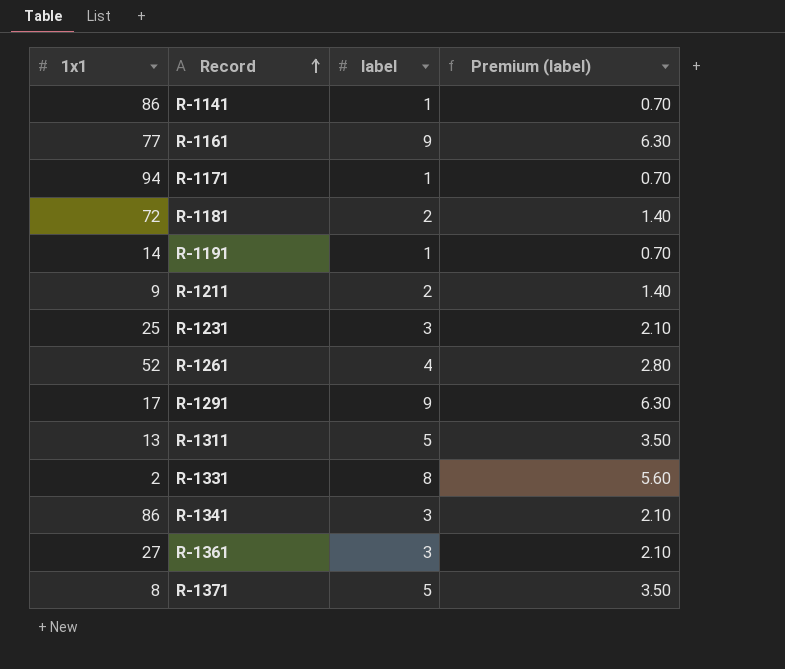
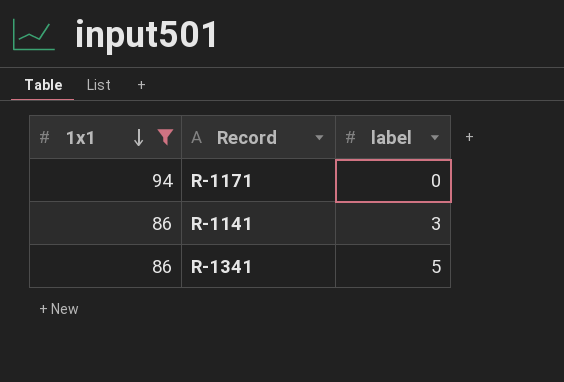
filter: none -> 1x1 >= 86
row order: Record ascending -> 1x1 descending
column Premium (label) | formula: [label] * 0.7 -> none
R-1171 | label: 1 -> 0
R-1141 | label: 1 -> 3
R-1341 | label: 3 -> 5

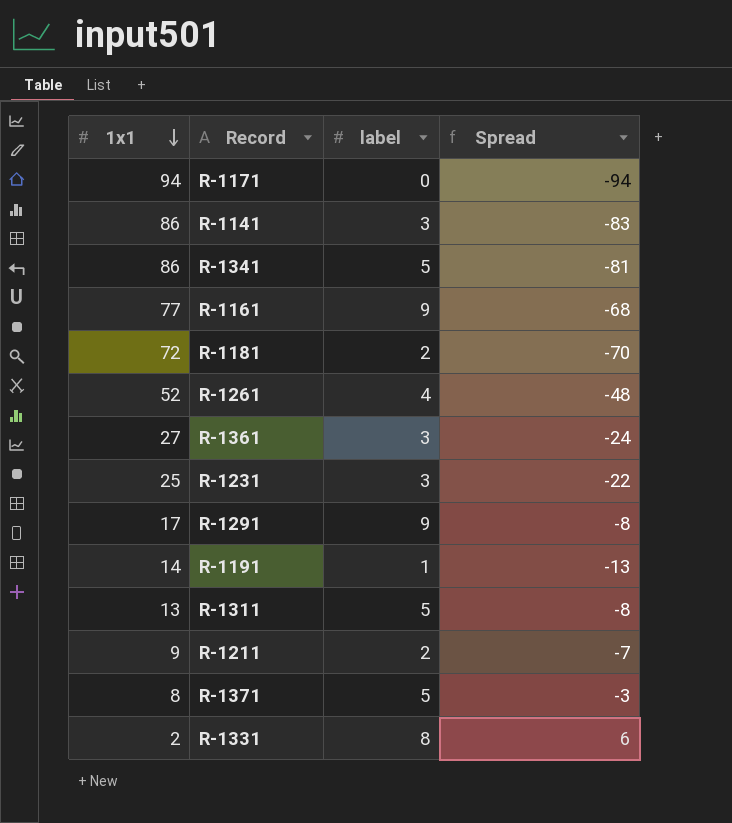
filter: 1x1 >= 86 -> none
column Spread | formula: none -> [label] - [1x1]

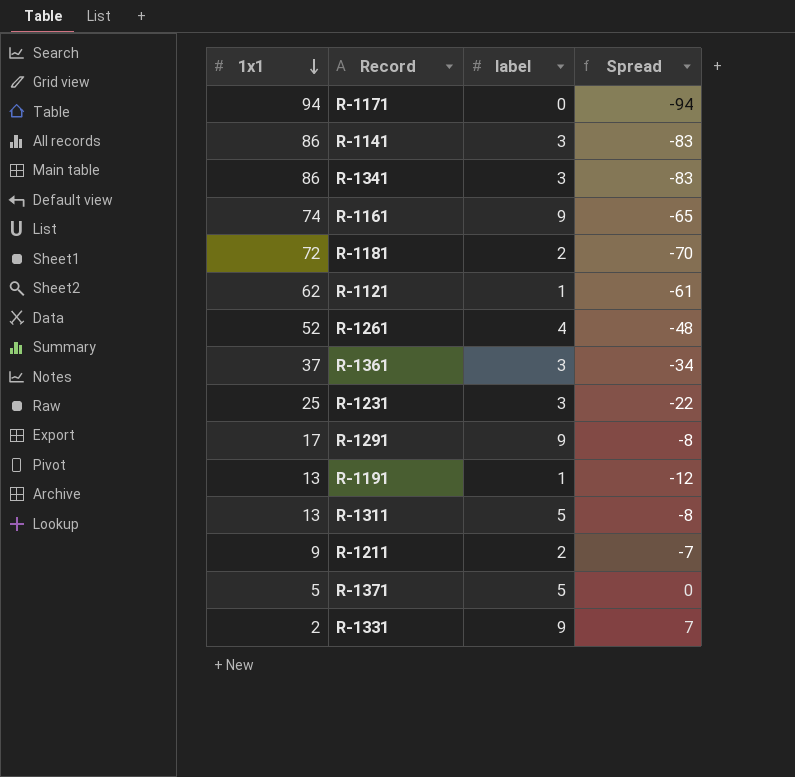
R-1341 | label: 5 -> 3
R-1341 | Spread: -81 -> -83
R-1161 | 1x1: 77 -> 74
R-1161 | Spread: -68 -> -65
row R-1121: none -> 62 | 1 | -61
R-1361 | 1x1: 27 -> 37
R-1361 | Spread: -24 -> -34
R-1191 | 1x1: 14 -> 13
R-1191 | Spread: -13 -> -12
R-1371 | 1x1: 8 -> 5
R-1371 | Spread: -3 -> 0
R-1331 | label: 8 -> 9
R-1331 | Spread: 6 -> 7

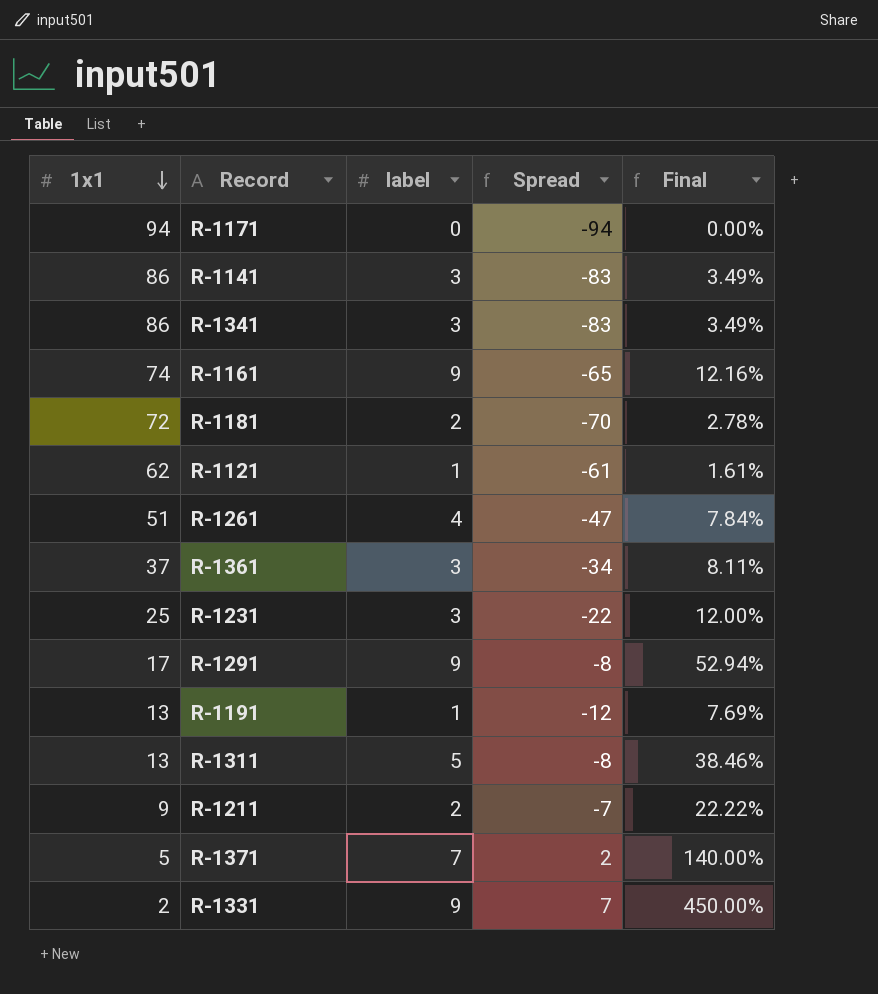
column Final | formula: none -> [label] / [1x1]
R-1261 | 1x1: 52 -> 51
R-1261 | Spread: -48 -> -47
R-1371 | label: 5 -> 7
R-1371 | Spread: 0 -> 2

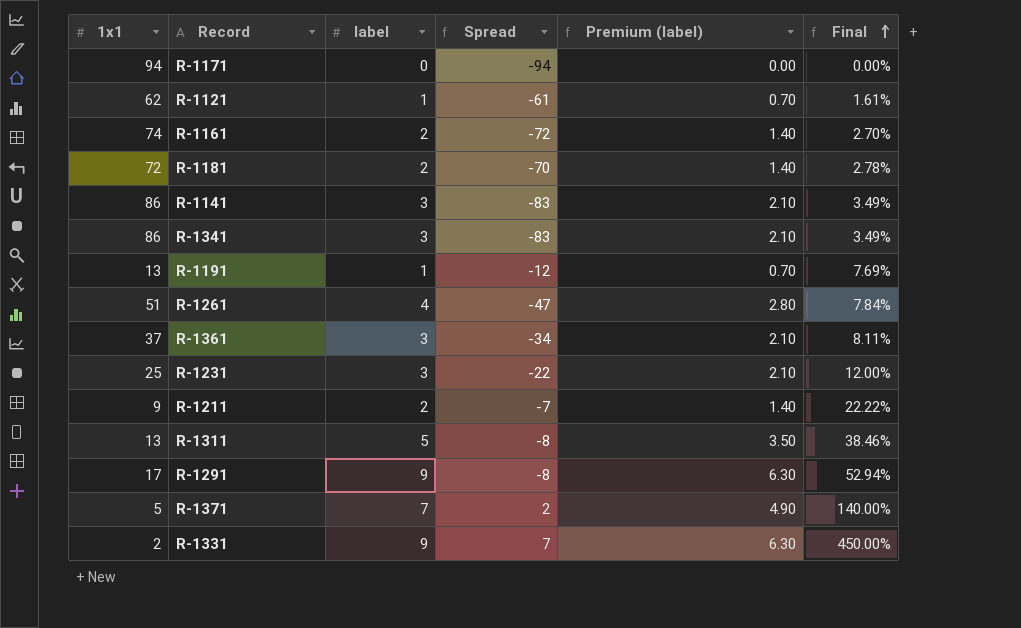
row order: 1x1 descending -> Final ascending
column Premium (label) | formula: none -> [label] * 0.7
R-1161 | label: 9 -> 2
R-1161 | Spread: -65 -> -72
R-1161 | Final: 12.16% -> 2.70%

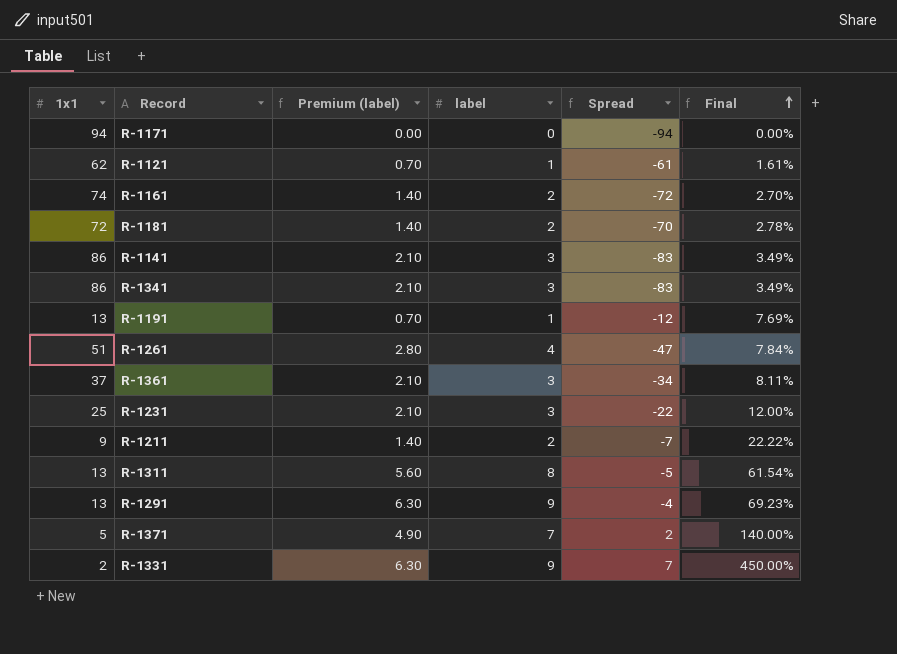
column Premium (label) | position: 5 -> 3
R-1311 | Premium (label): 3.50 -> 5.60
R-1311 | label: 5 -> 8
R-1311 | Spread: -8 -> -5
R-1311 | Final: 38.46% -> 61.54%
R-1291 | 1x1: 17 -> 13
R-1291 | Spread: -8 -> -4
R-1291 | Final: 52.94% -> 69.23%

